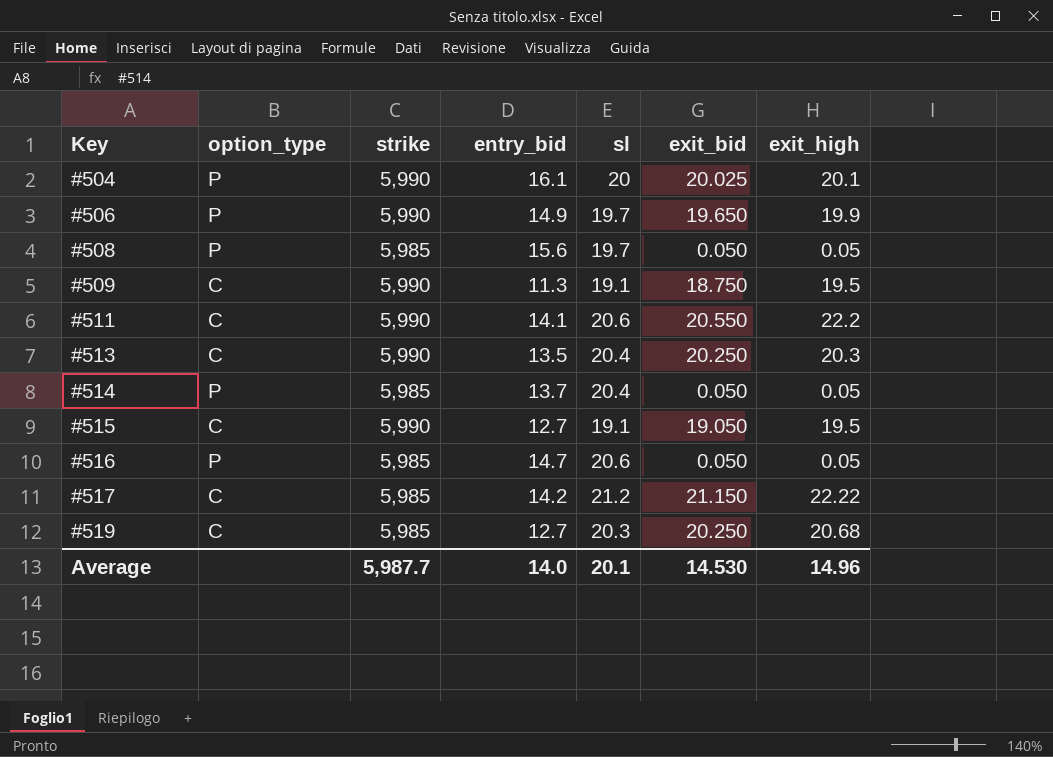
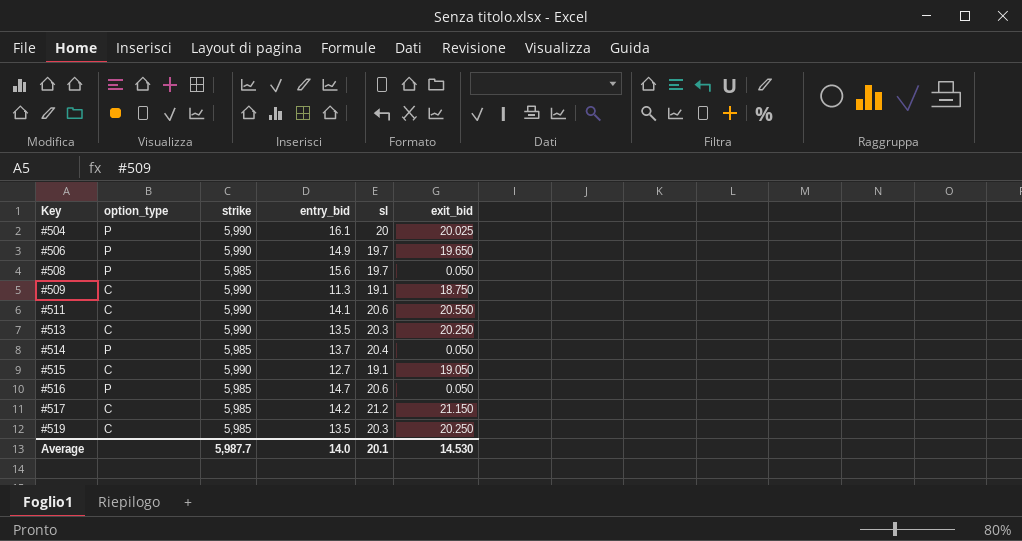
column exit_high | position: 7 -> none
#513 | sl: 20.4 -> 20.3
#519 | entry_bid: 12.7 -> 13.5

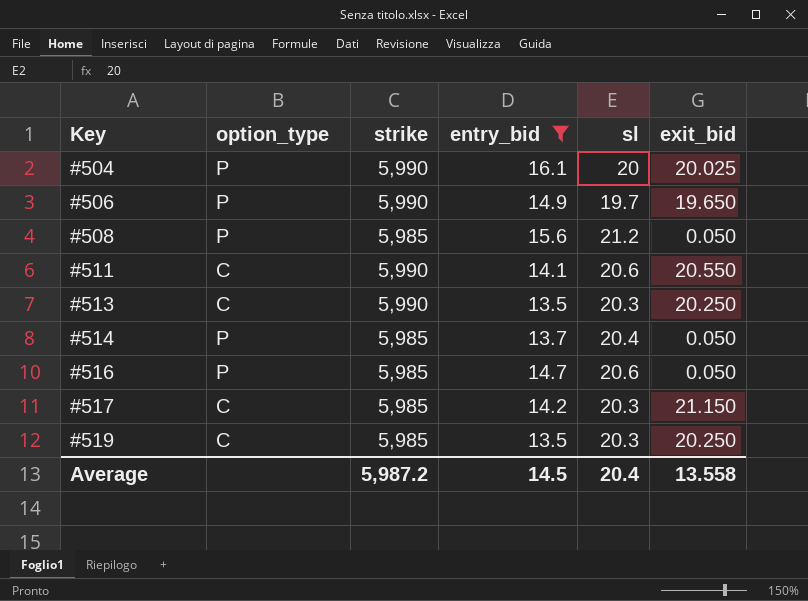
filter: none -> entry_bid >= 13.5
#508 | sl: 19.7 -> 21.2
#517 | sl: 21.2 -> 20.3
Average | strike: 5,987.7 -> 5,987.2
Average | entry_bid: 14.0 -> 14.5
Average | sl: 20.1 -> 20.4
Average | exit_bid: 14.530 -> 13.558

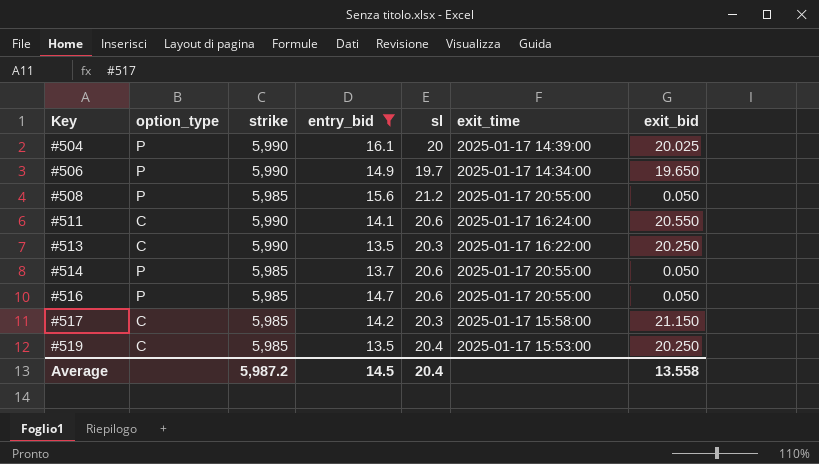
column exit_time | position: none -> 6
#514 | sl: 20.4 -> 20.6
#519 | sl: 20.3 -> 20.4

